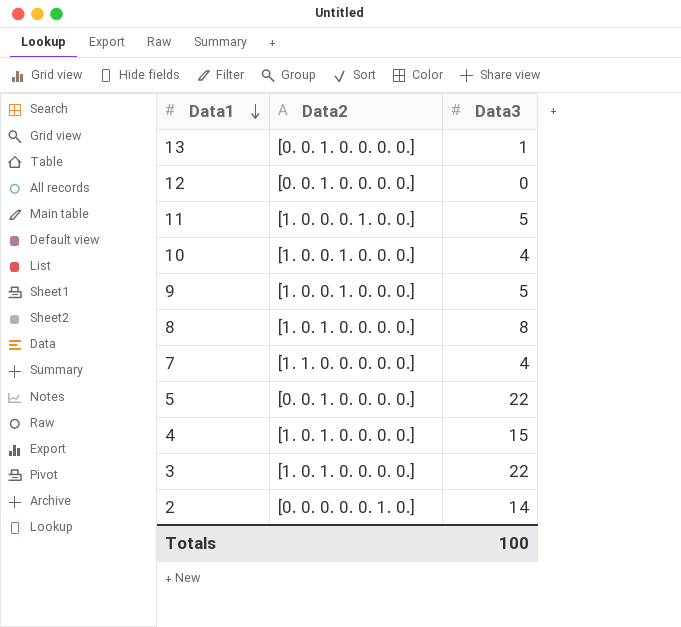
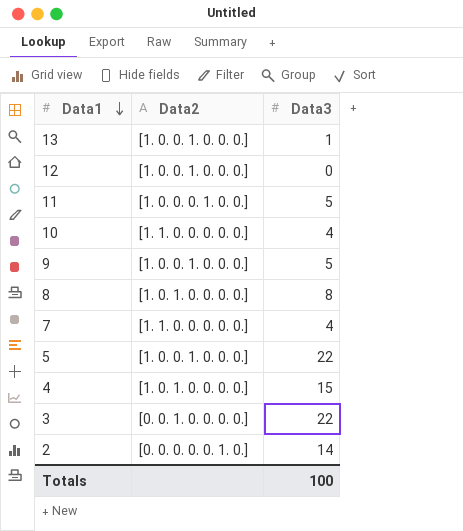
13 | Data2: [0. 0. 1. 0. 0. 0. 0.] -> [1. 0. 0. 1. 0. 0. 0.]
12 | Data2: [0. 0. 1. 0. 0. 0. 0.] -> [1. 0. 0. 1. 0. 0. 0.]
10 | Data2: [1. 0. 0. 1. 0. 0. 0.] -> [1. 1. 0. 0. 0. 0. 0.]
5 | Data2: [0. 0. 1. 0. 0. 0. 0.] -> [1. 0. 0. 1. 0. 0. 0.]
3 | Data2: [1. 0. 1. 0. 0. 0. 0.] -> [0. 0. 1. 0. 0. 0. 0.]

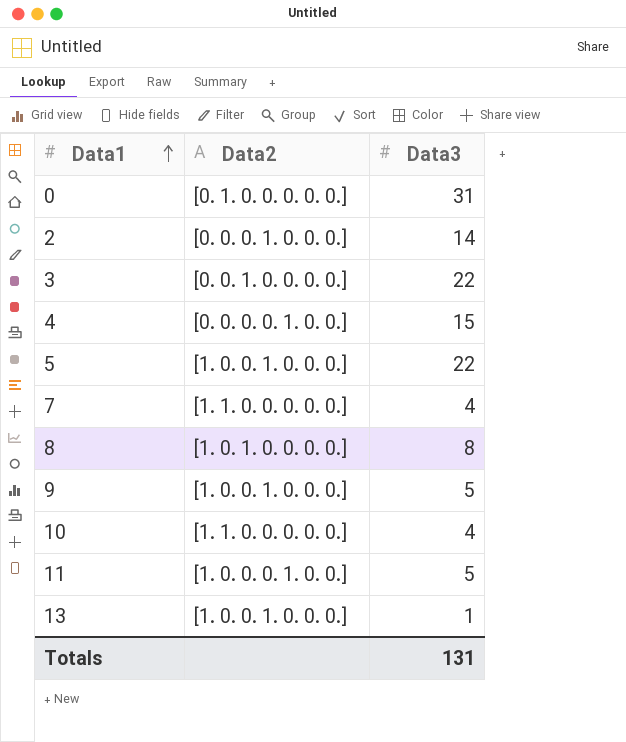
row order: Data1 descending -> Data1 ascending
row 12: [1. 0. 0. 1. 0. 0. 0.] | 0 -> none
row 0: none -> [0. 1. 0. 0. 0. 0. 0.] | 31
2 | Data2: [0. 0. 0. 0. 0. 1. 0.] -> [0. 0. 0. 1. 0. 0. 0.]
4 | Data2: [1. 0. 1. 0. 0. 0. 0.] -> [0. 0. 0. 0. 1. 0. 0.]
Totals | Data3: 100 -> 131

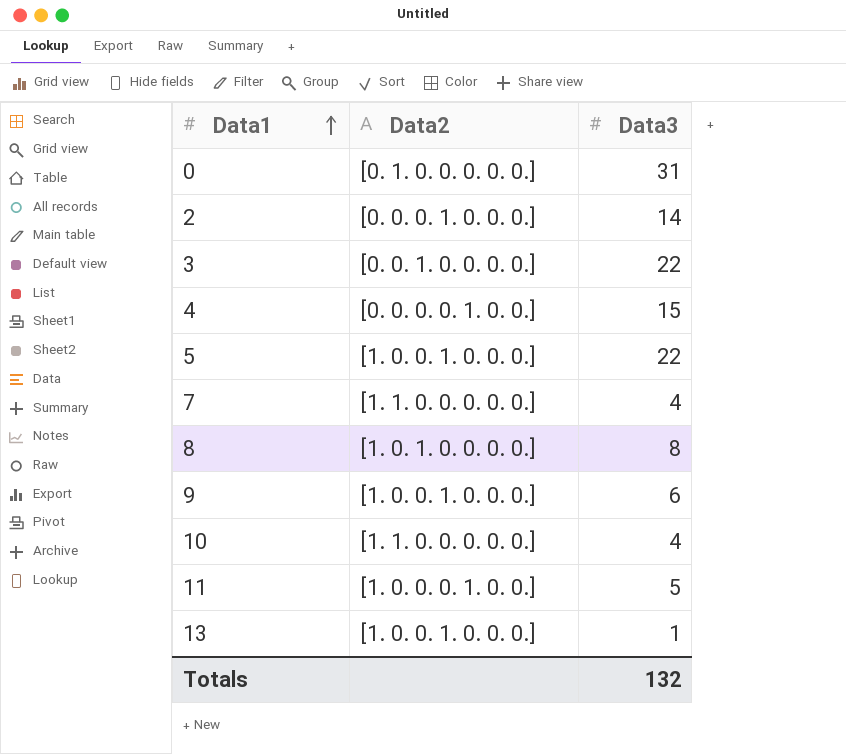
9 | Data3: 5 -> 6
Totals | Data3: 131 -> 132

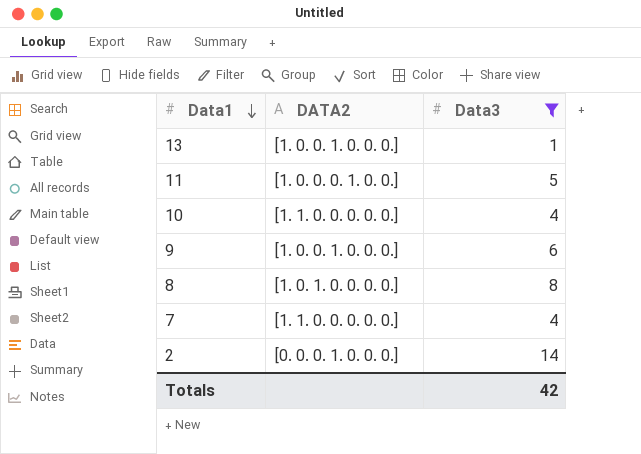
filter: none -> Data3 <= 14
row order: Data1 ascending -> Data1 descending
column name: Data2 -> DATA2
Totals | Data3: 132 -> 42

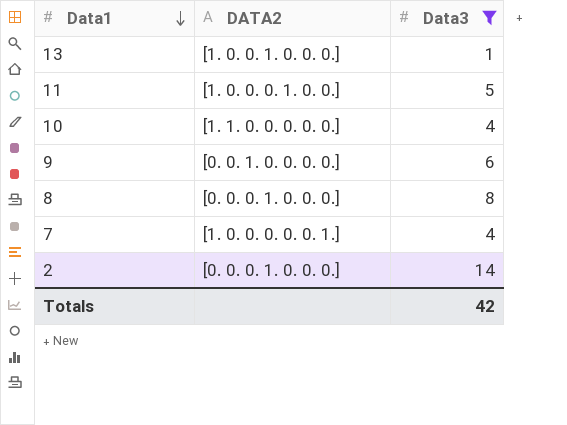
9 | DATA2: [1. 0. 0. 1. 0. 0. 0.] -> [0. 0. 1. 0. 0. 0. 0.]
8 | DATA2: [1. 0. 1. 0. 0. 0. 0.] -> [0. 0. 0. 1. 0. 0. 0.]
7 | DATA2: [1. 1. 0. 0. 0. 0. 0.] -> [1. 0. 0. 0. 0. 0. 1.]

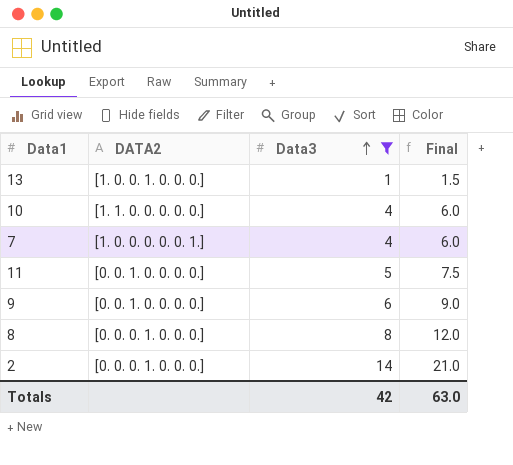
row order: Data1 descending -> Data3 ascending
column Final | formula: none -> [Data3] * 1.5
11 | DATA2: [1. 0. 0. 0. 1. 0. 0.] -> [0. 0. 1. 0. 0. 0. 0.]

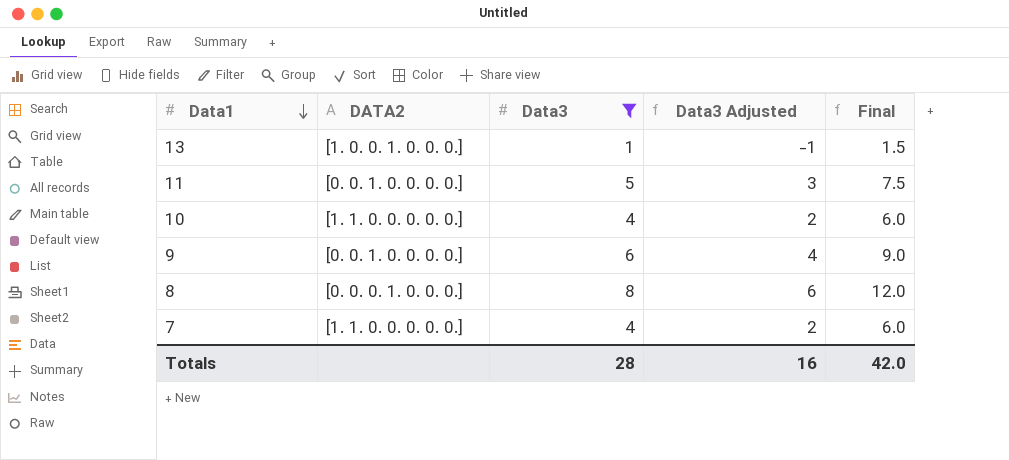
row order: Data3 ascending -> Data1 descending
column Data3 Adjusted | formula: none -> [Data3] - 2
row 2: [0. 0. 0. 1. 0. 0. 0.] | 14 | 21.0 -> none
7 | DATA2: [1. 0. 0. 0. 0. 0. 1.] -> [1. 1. 0. 0. 0. 0. 0.]
Totals | Data3: 42 -> 28
Totals | Final: 63.0 -> 42.0

